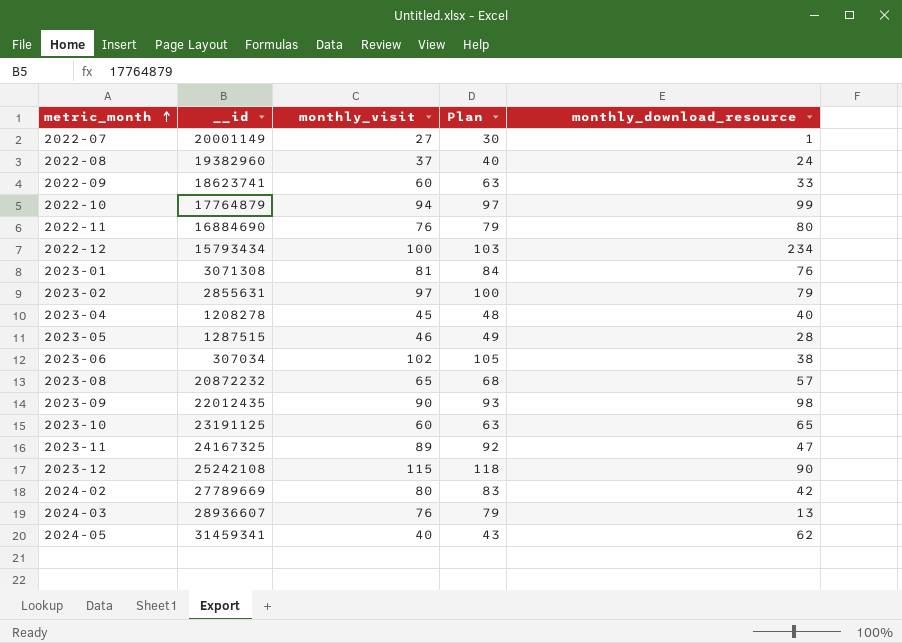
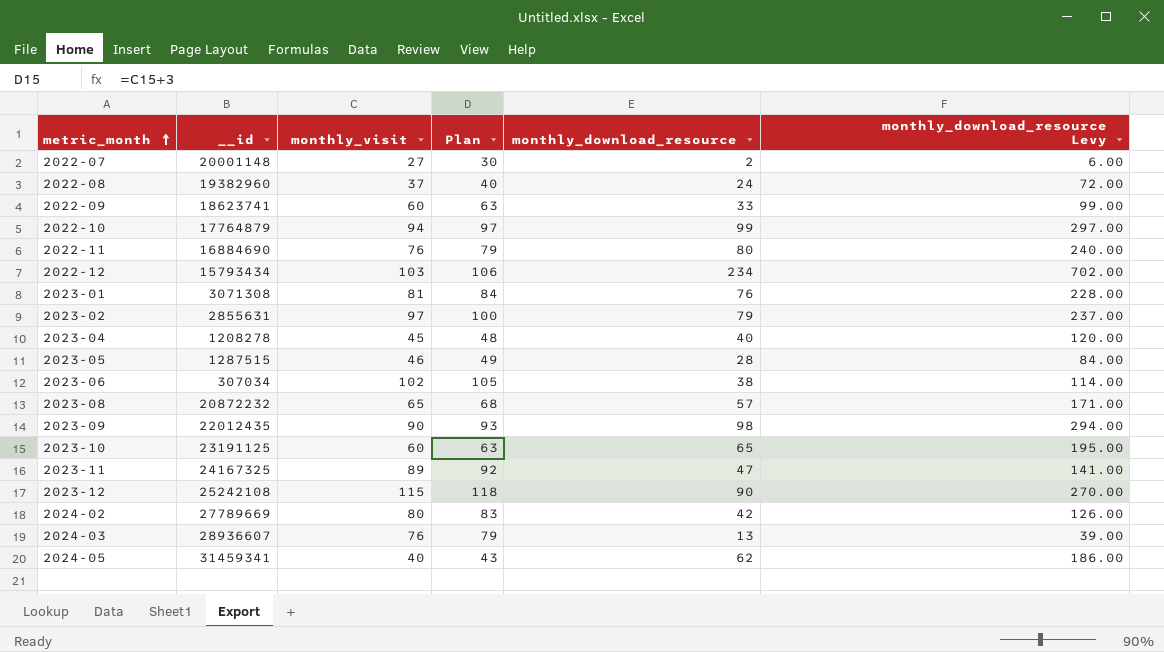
column monthly_download_resource Levy | formula: none -> [monthly_download_resource] * 3
2022-07 | __id: 20001149 -> 20001148
2022-07 | monthly_download_resource: 1 -> 2
2022-12 | monthly_visit: 100 -> 103
2022-12 | Plan: 103 -> 106

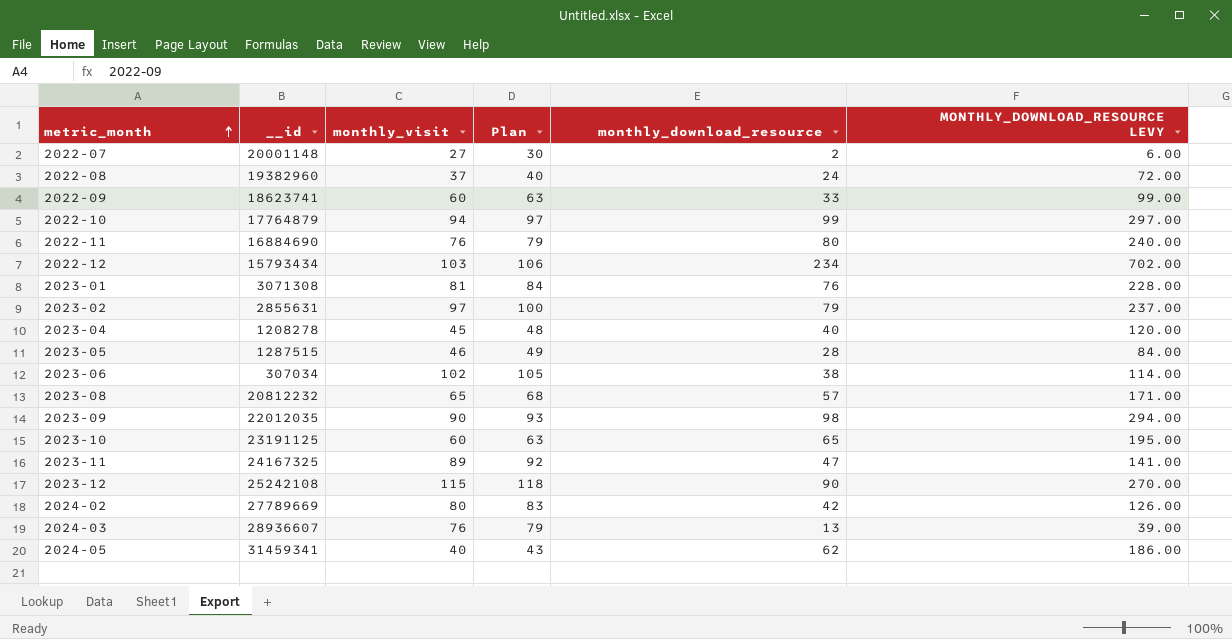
column name: monthly_download_resource Levy -> MONTHLY_DOWNLOAD_RESOURCE LEVY
2023-08 | __id: 20872232 -> 20812232
2023-09 | __id: 22012435 -> 22012035

